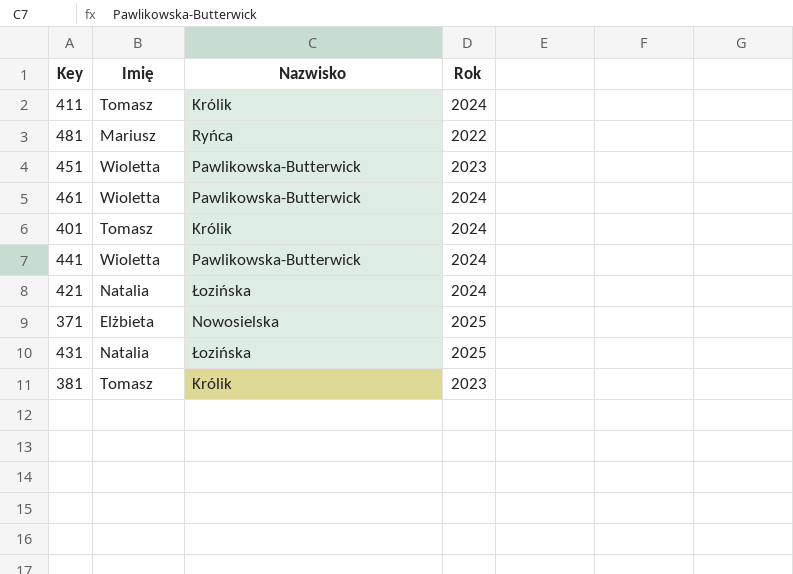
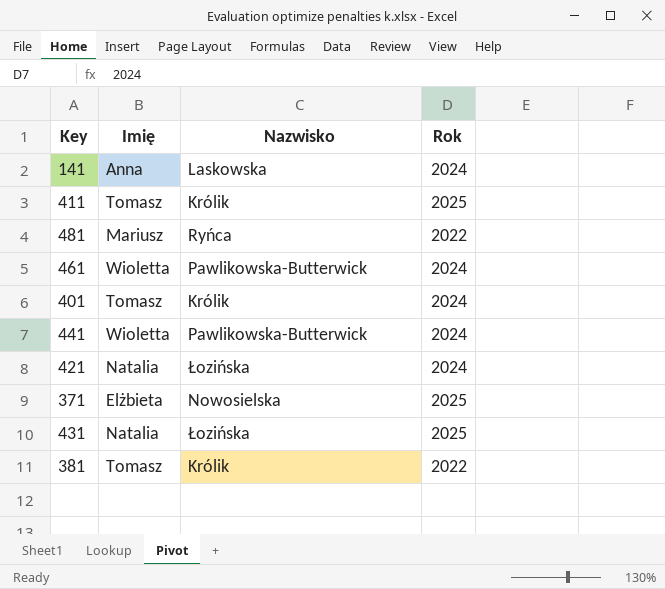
row 451: Wioletta | Pawlikowska-Butterwick | 2023 -> none
row 141: none -> Anna | Laskowska | 2024
411 | Rok: 2024 -> 2025
381 | Rok: 2023 -> 2022

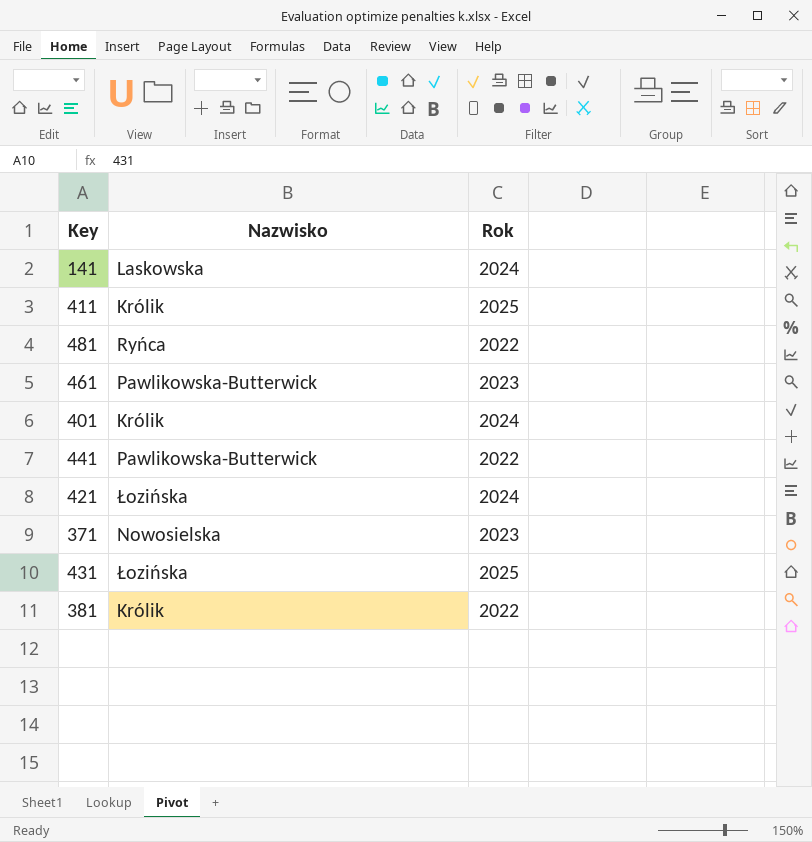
column Imię | position: 2 -> none
461 | Rok: 2024 -> 2023
441 | Rok: 2024 -> 2022
371 | Rok: 2025 -> 2023

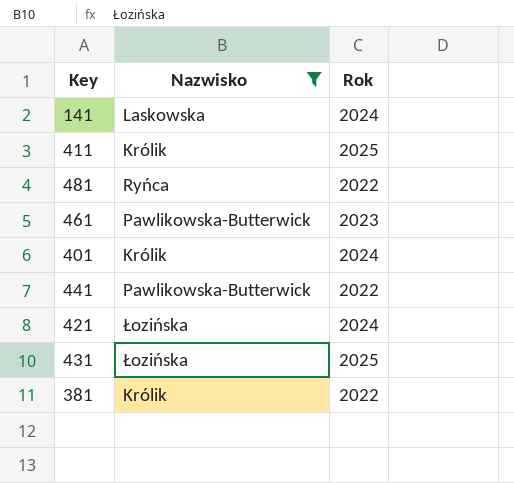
filter: none -> Nazwisko != Nowosielska

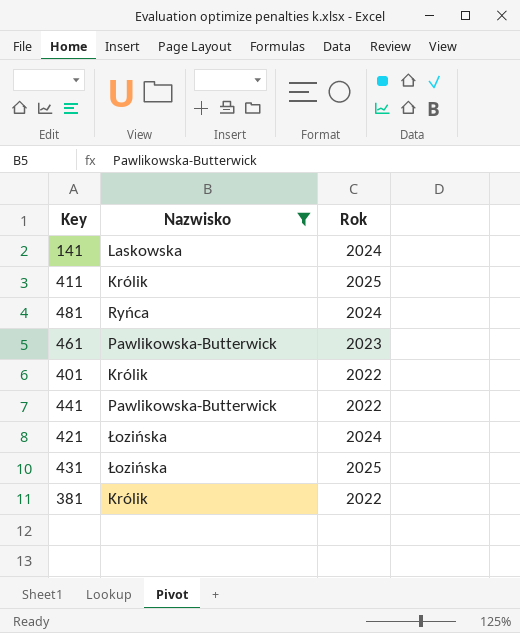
481 | Rok: 2022 -> 2024
401 | Rok: 2024 -> 2022

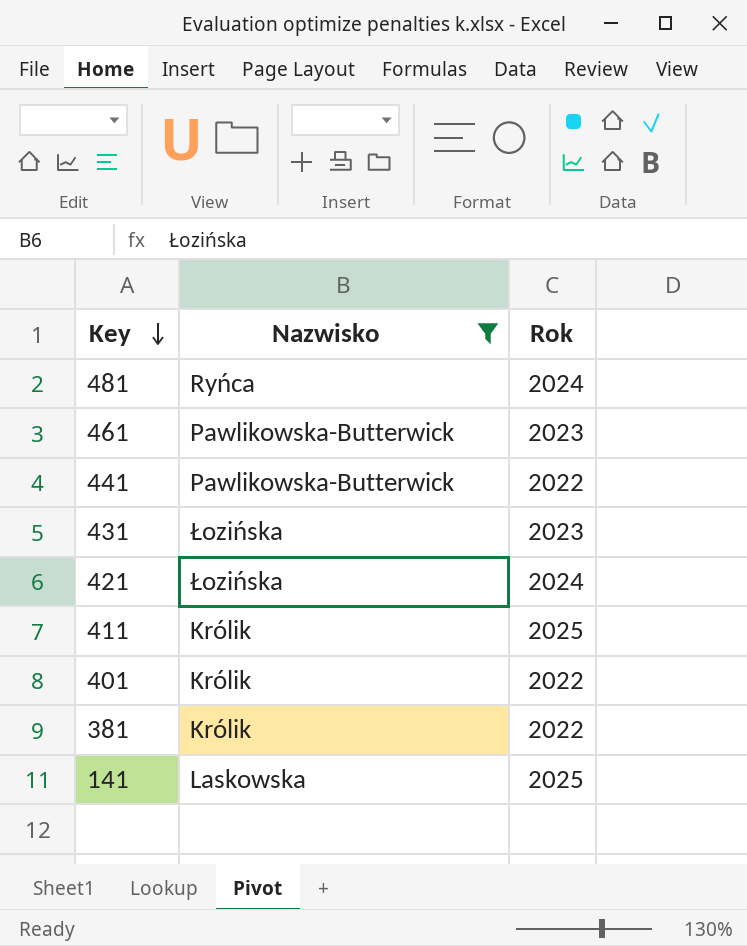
row order: none -> Key descending
431 | Rok: 2025 -> 2023
141 | Rok: 2024 -> 2025

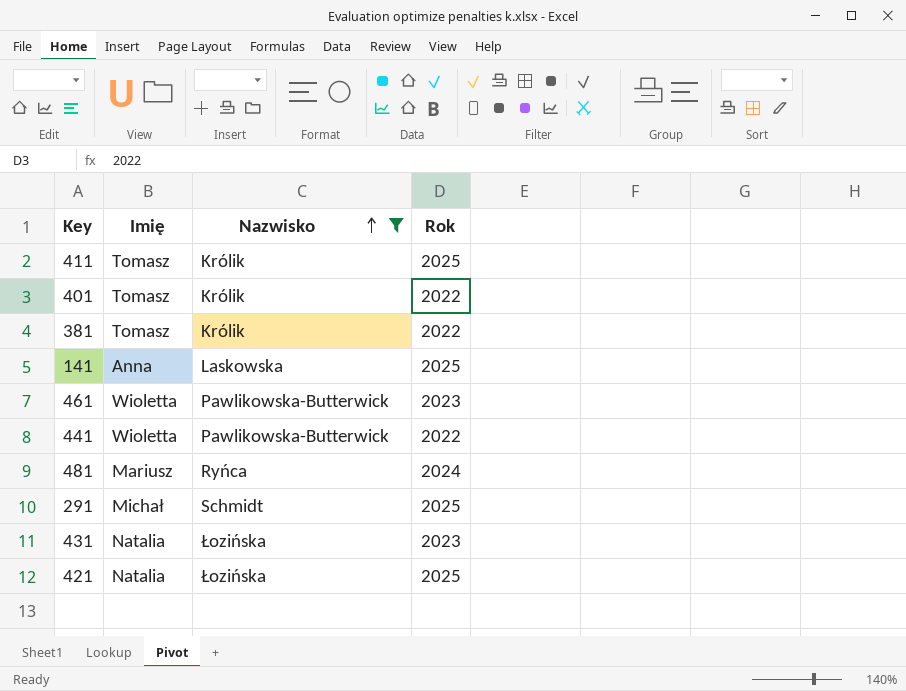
row order: Key descending -> Nazwisko ascending
column Imię | position: none -> 2
row 291: none -> Michał | Schmidt | 2025
421 | Rok: 2024 -> 2025

